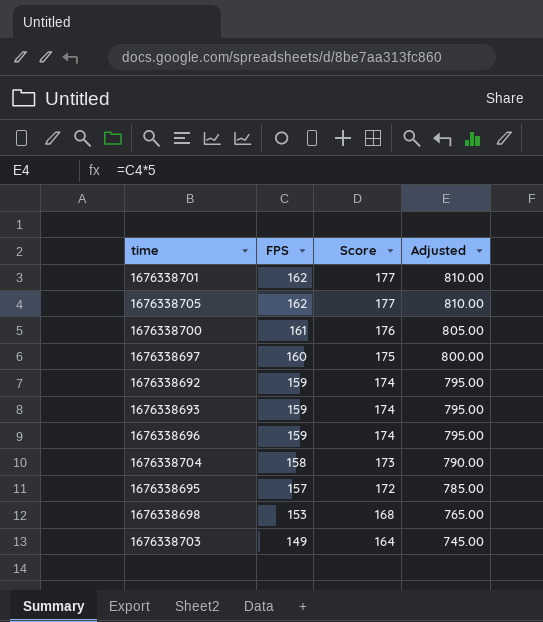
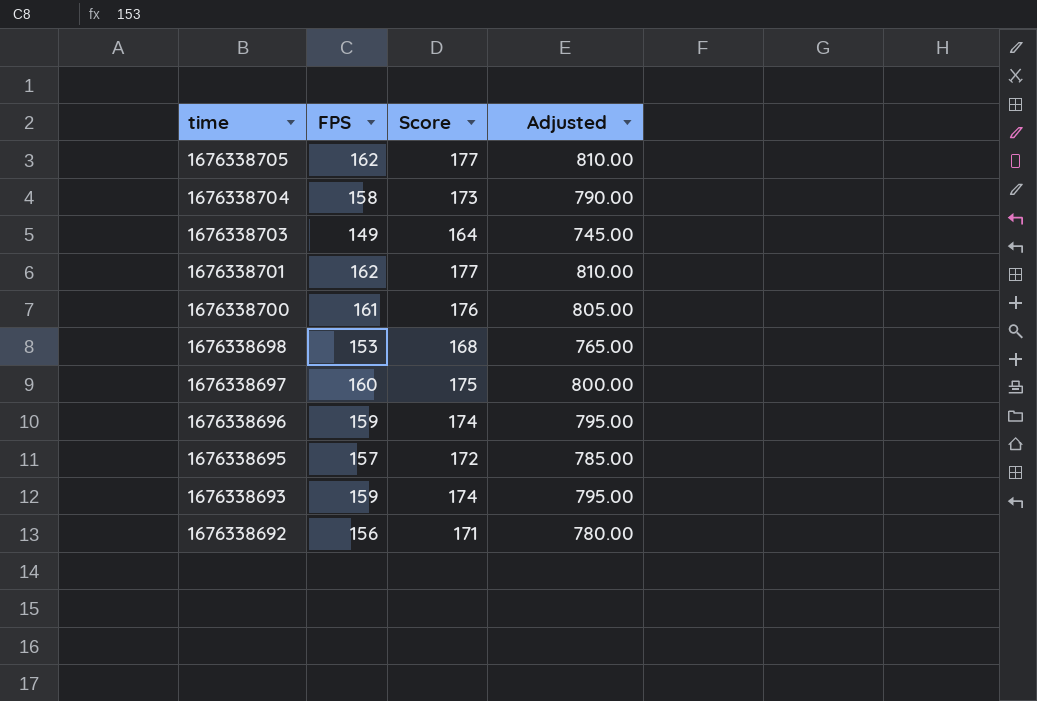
row order: FPS descending -> time descending
1676338692 | FPS: 159 -> 156
1676338692 | Score: 174 -> 171
1676338692 | Adjusted: 795.00 -> 780.00

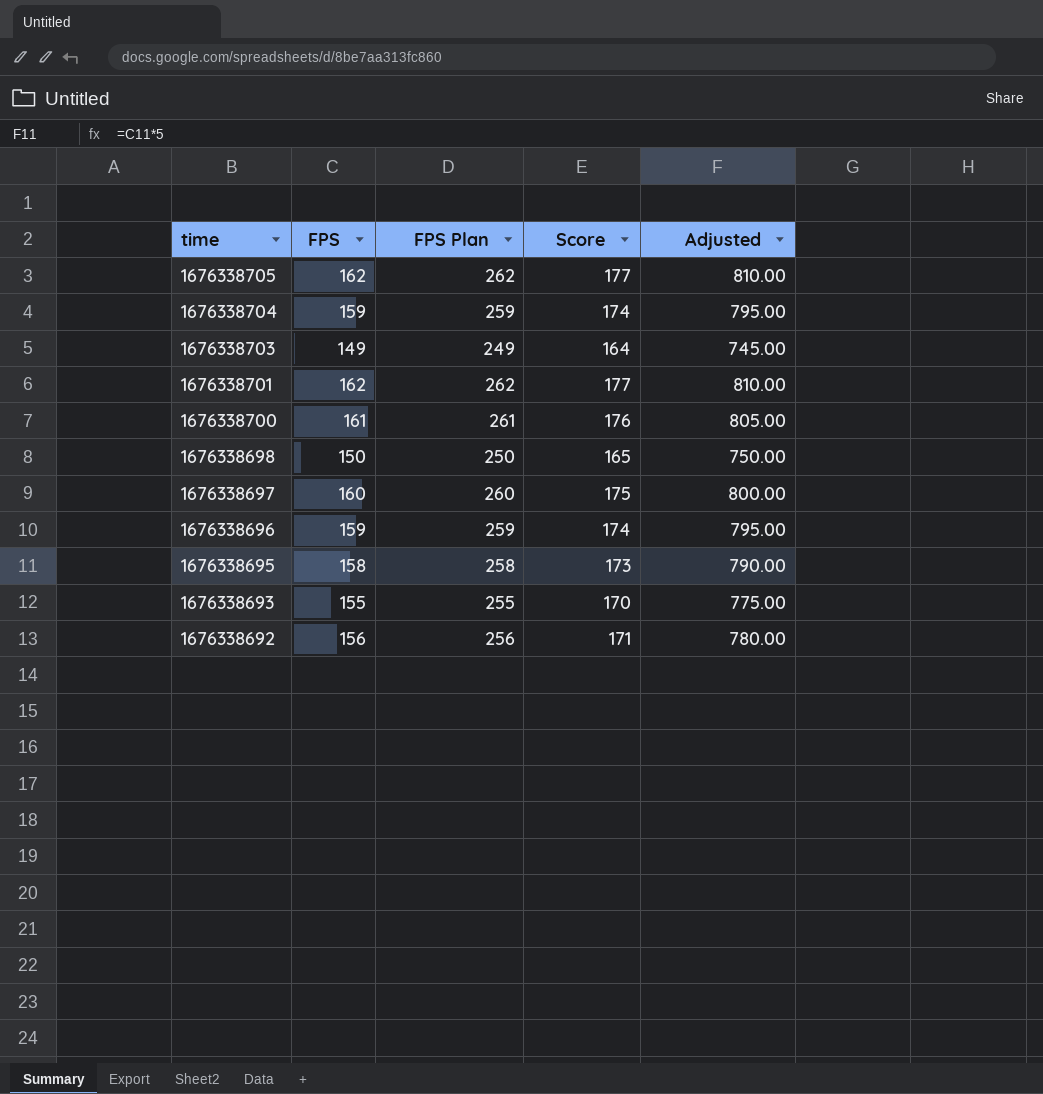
column FPS Plan | formula: none -> [FPS] + 100
1676338704 | FPS: 158 -> 159
1676338704 | Score: 173 -> 174
1676338704 | Adjusted: 790.00 -> 795.00
1676338698 | FPS: 153 -> 150
1676338698 | Score: 168 -> 165
1676338698 | Adjusted: 765.00 -> 750.00
1676338695 | FPS: 157 -> 158
1676338695 | Score: 172 -> 173
1676338695 | Adjusted: 785.00 -> 790.00
1676338693 | FPS: 159 -> 155
1676338693 | Score: 174 -> 170
1676338693 | Adjusted: 795.00 -> 775.00

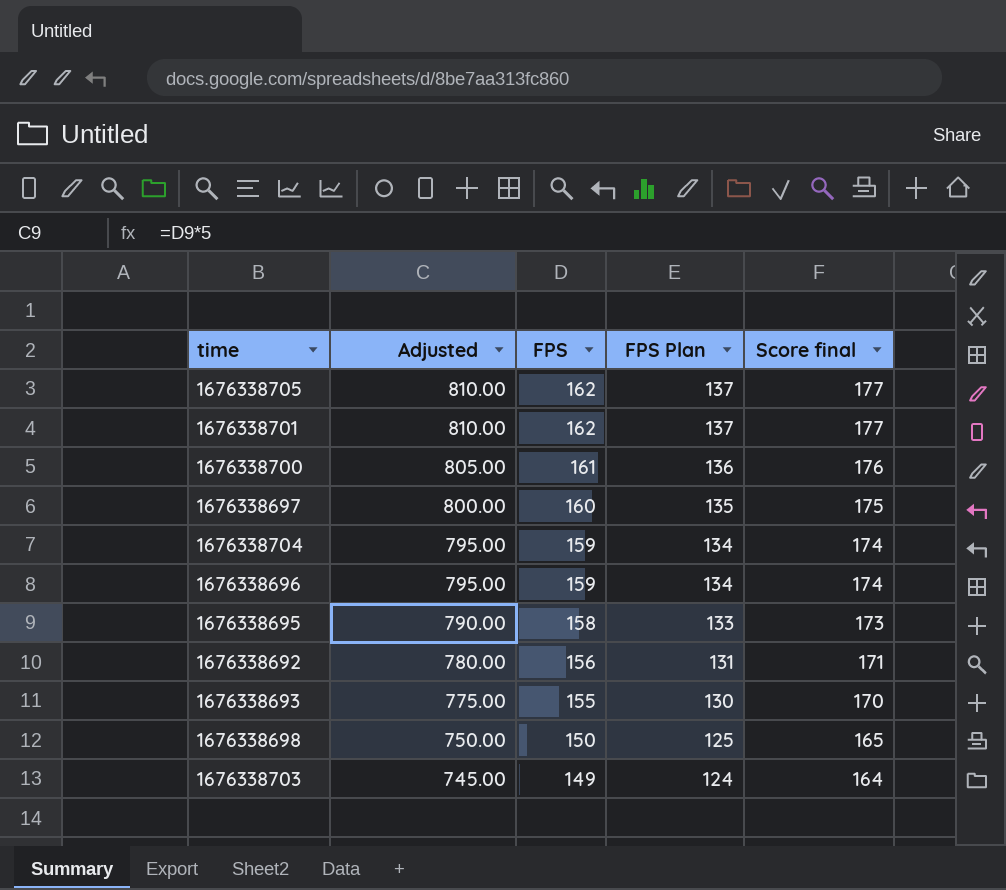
row order: time descending -> Adjusted descending
column Adjusted | position: 5 -> 2
column FPS Plan | formula: [FPS] + 100 -> [FPS] - 25
column name: Score -> Score final

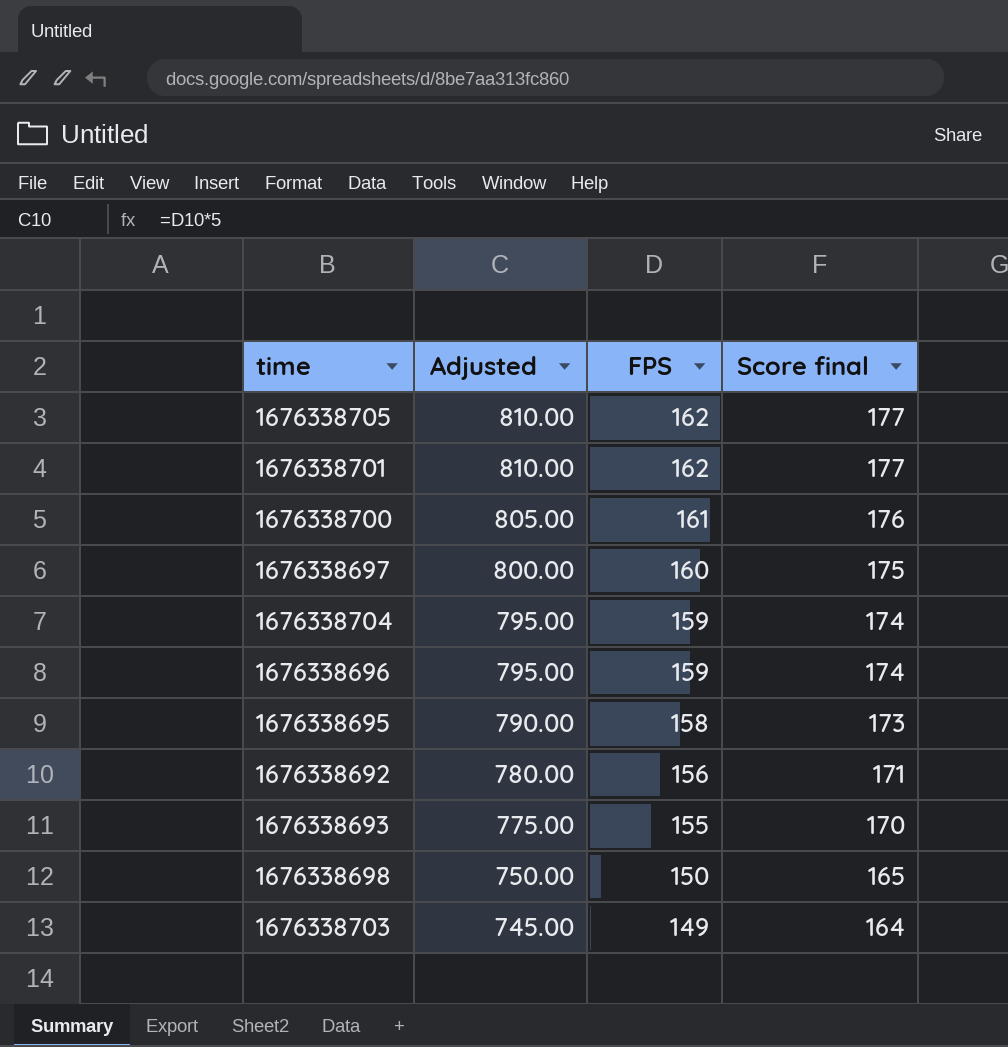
column FPS Plan | formula: [FPS] - 25 -> none

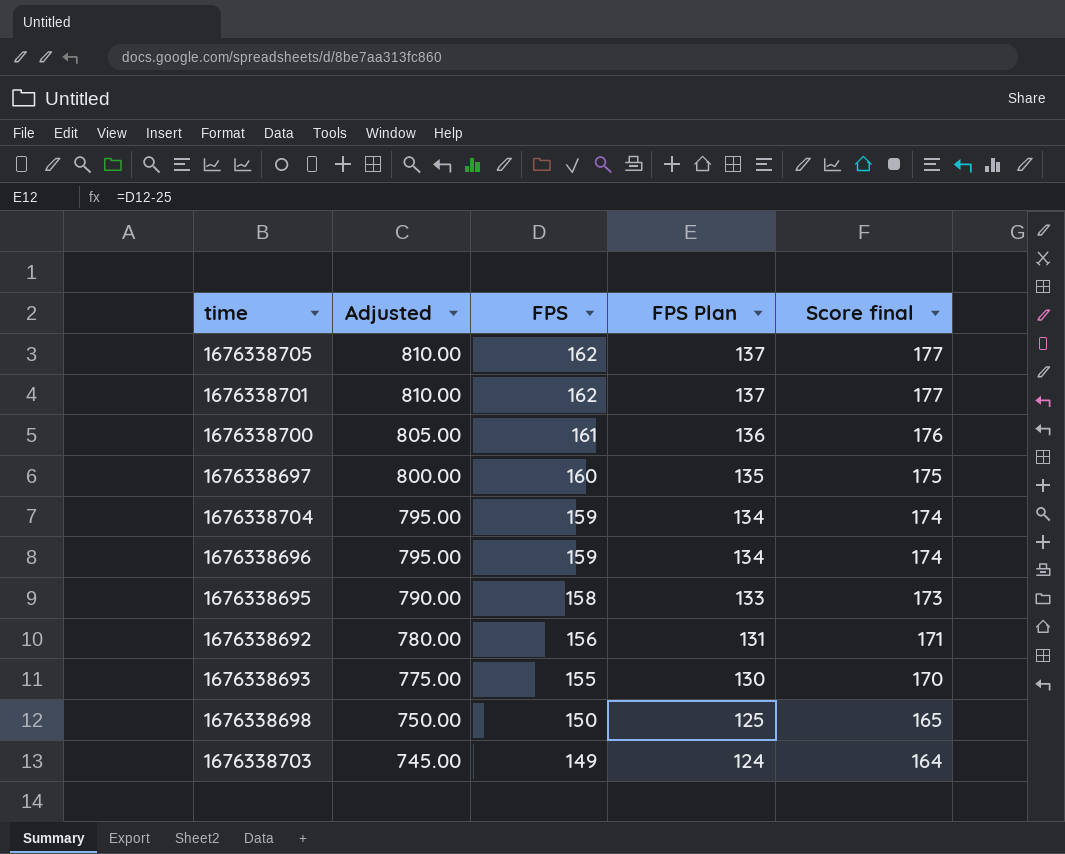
column FPS Plan | formula: none -> [FPS] - 25

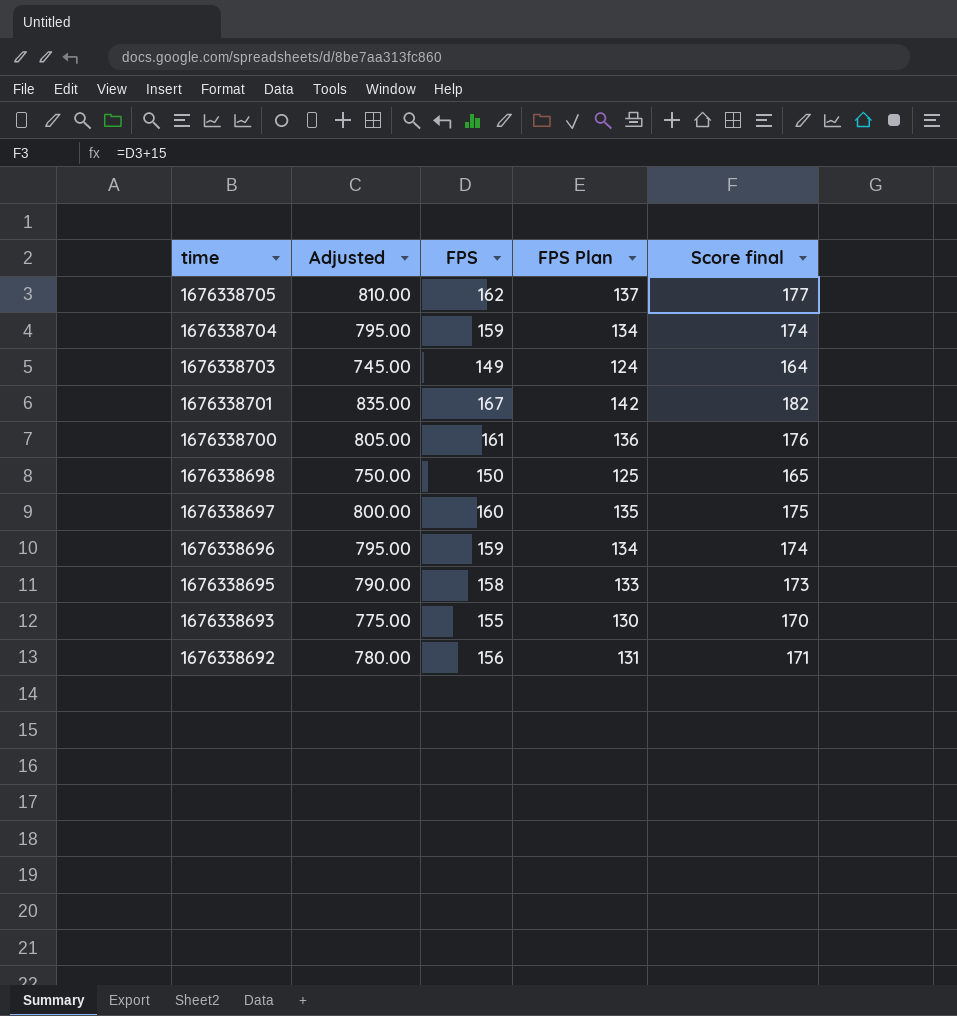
row order: Adjusted descending -> time descending
1676338701 | Adjusted: 810.00 -> 835.00
1676338701 | FPS: 162 -> 167
1676338701 | FPS Plan: 137 -> 142
1676338701 | Score final: 177 -> 182

